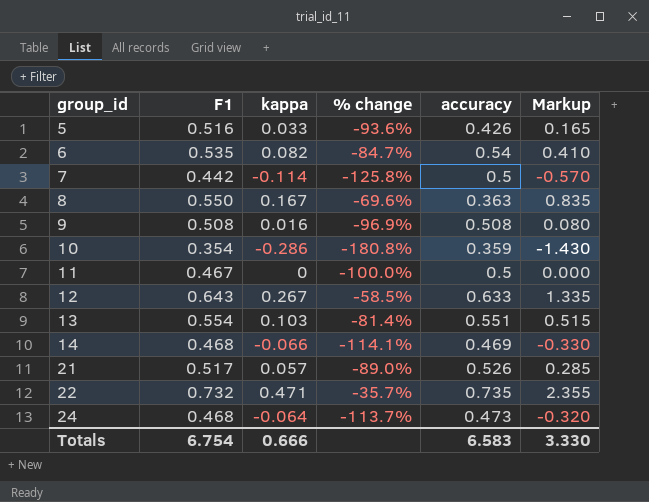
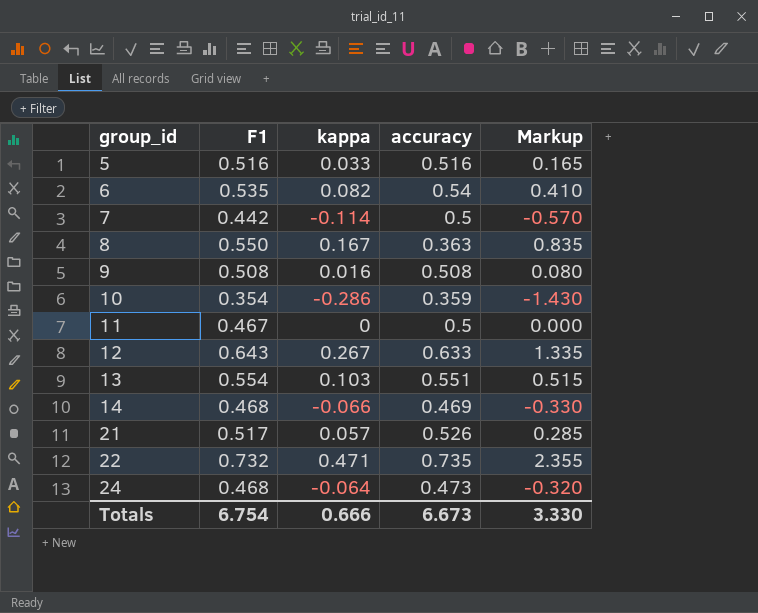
column % change | formula: ([kappa] - [F1]) / [F1] -> none
5 | accuracy: 0.426 -> 0.516
Totals | accuracy: 6.583 -> 6.673

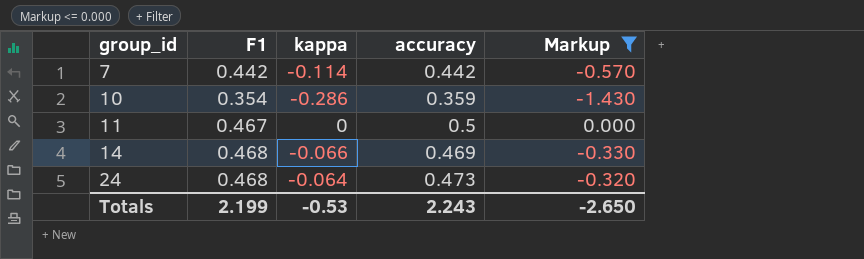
filter: none -> Markup <= 0.000
7 | accuracy: 0.5 -> 0.442
Totals | F1: 6.754 -> 2.199
Totals | kappa: 0.666 -> -0.53
Totals | accuracy: 6.673 -> 2.243
Totals | Markup: 3.330 -> -2.650

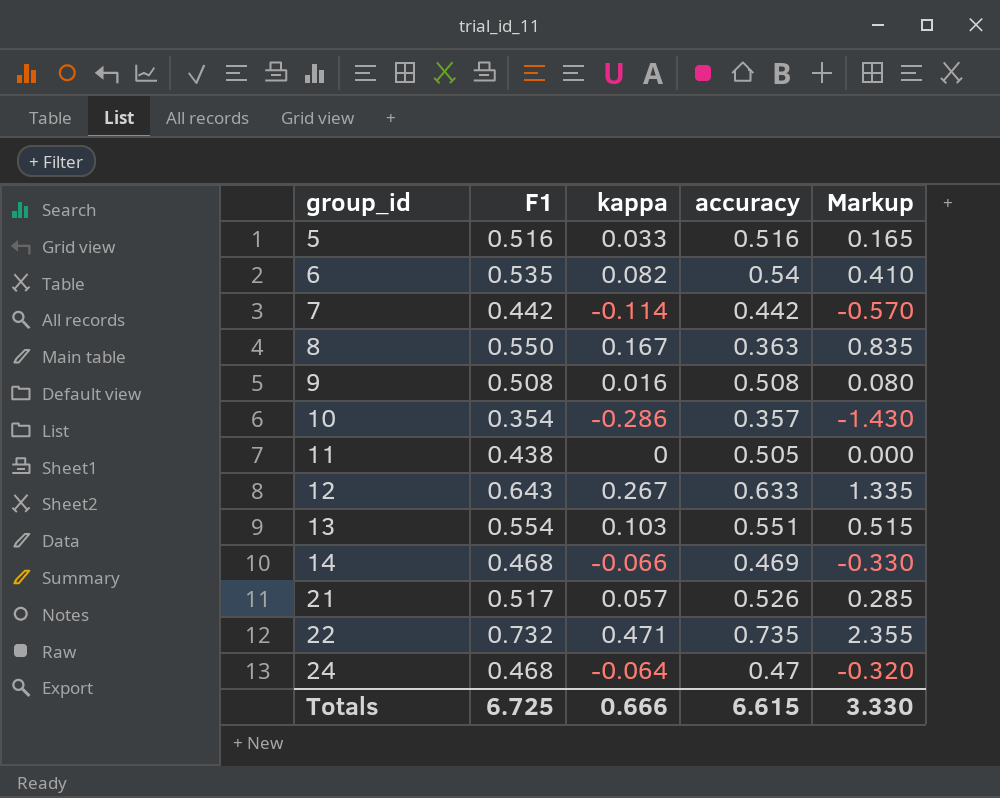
filter: Markup <= 0.000 -> none
10 | accuracy: 0.359 -> 0.357
11 | F1: 0.467 -> 0.438
11 | accuracy: 0.5 -> 0.505
24 | accuracy: 0.473 -> 0.47
Totals | F1: 2.199 -> 6.725
Totals | kappa: -0.53 -> 0.666
Totals | accuracy: 2.243 -> 6.615
Totals | Markup: -2.650 -> 3.330

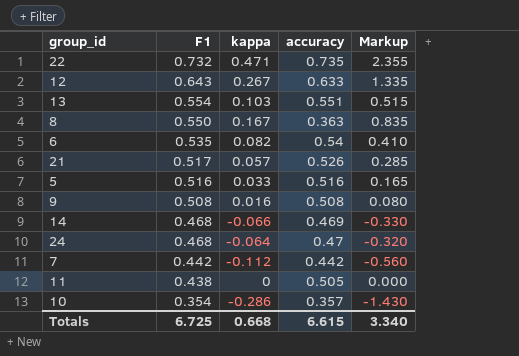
row order: group_id ascending -> F1 descending
7 | kappa: -0.114 -> -0.112
7 | Markup: -0.570 -> -0.560
Totals | kappa: 0.666 -> 0.668
Totals | Markup: 3.330 -> 3.340

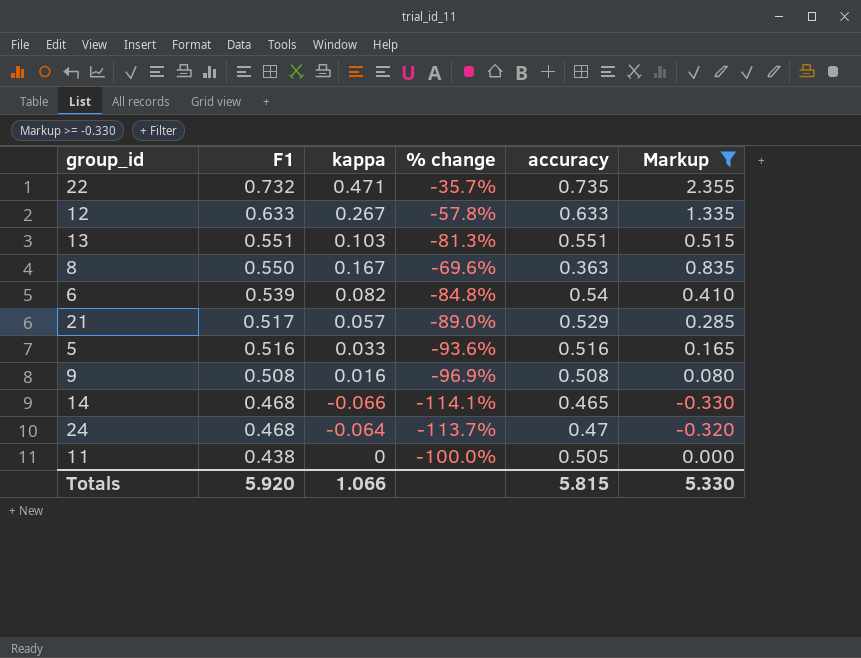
filter: none -> Markup >= -0.330
column % change | formula: none -> ([kappa] - [F1]) / [F1]
12 | F1: 0.643 -> 0.633
13 | F1: 0.554 -> 0.551
6 | F1: 0.535 -> 0.539
21 | accuracy: 0.526 -> 0.529
14 | accuracy: 0.469 -> 0.465
Totals | F1: 6.725 -> 5.920
Totals | kappa: 0.668 -> 1.066
Totals | accuracy: 6.615 -> 5.815
Totals | Markup: 3.340 -> 5.330

